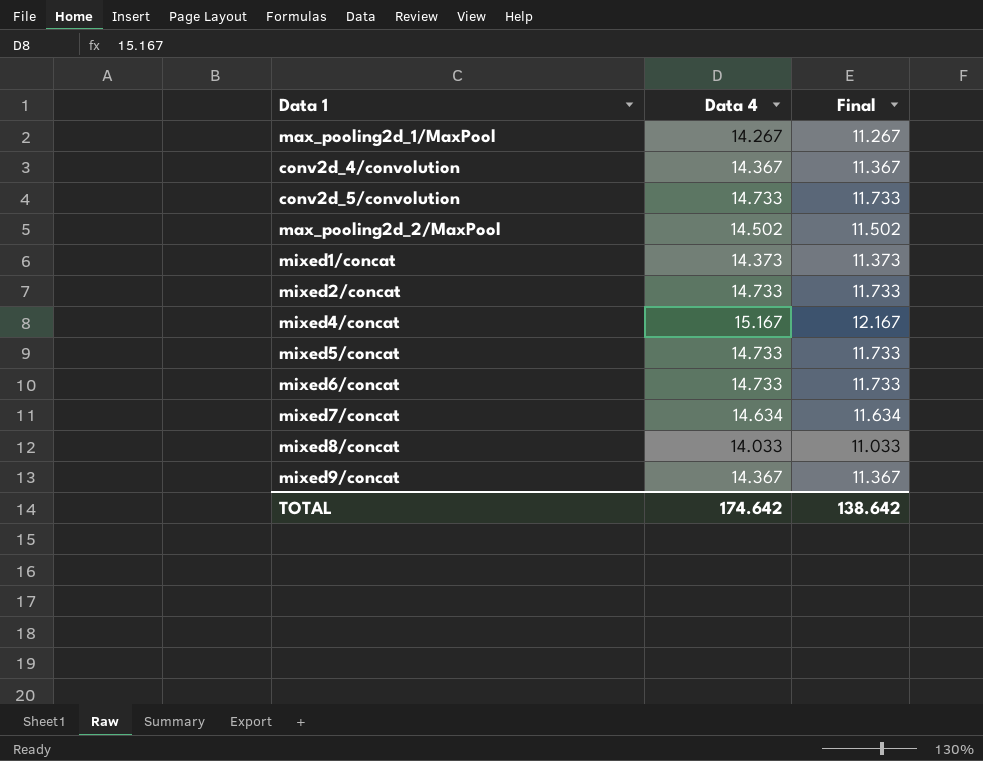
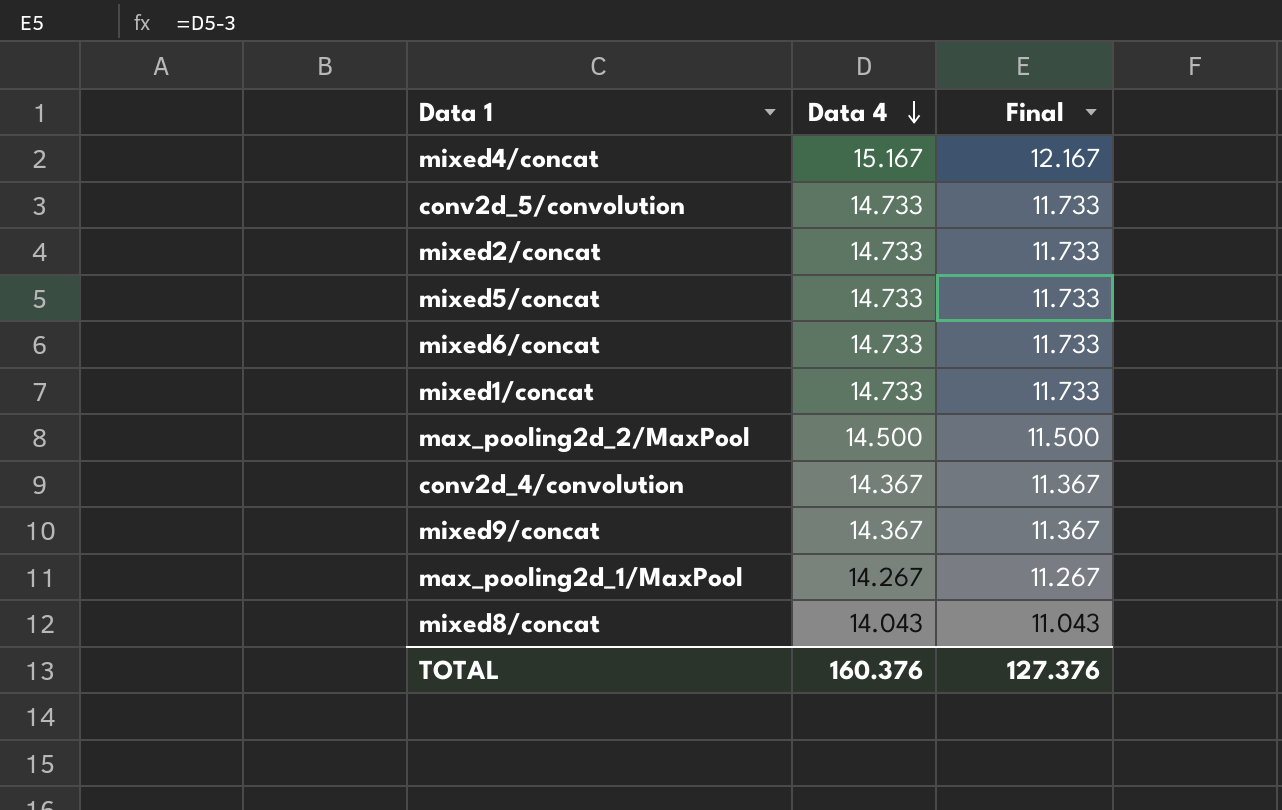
row order: none -> Data 4 descending
row mixed7/concat: 14.634 | 11.634 -> none
mixed1/concat | Data 4: 14.373 -> 14.733
mixed1/concat | Final: 11.373 -> 11.733
max_pooling2d_2/MaxPool | Data 4: 14.502 -> 14.500
max_pooling2d_2/MaxPool | Final: 11.502 -> 11.500
mixed8/concat | Data 4: 14.033 -> 14.043
mixed8/concat | Final: 11.033 -> 11.043
TOTAL | Data 4: 174.642 -> 160.376
TOTAL | Final: 138.642 -> 127.376

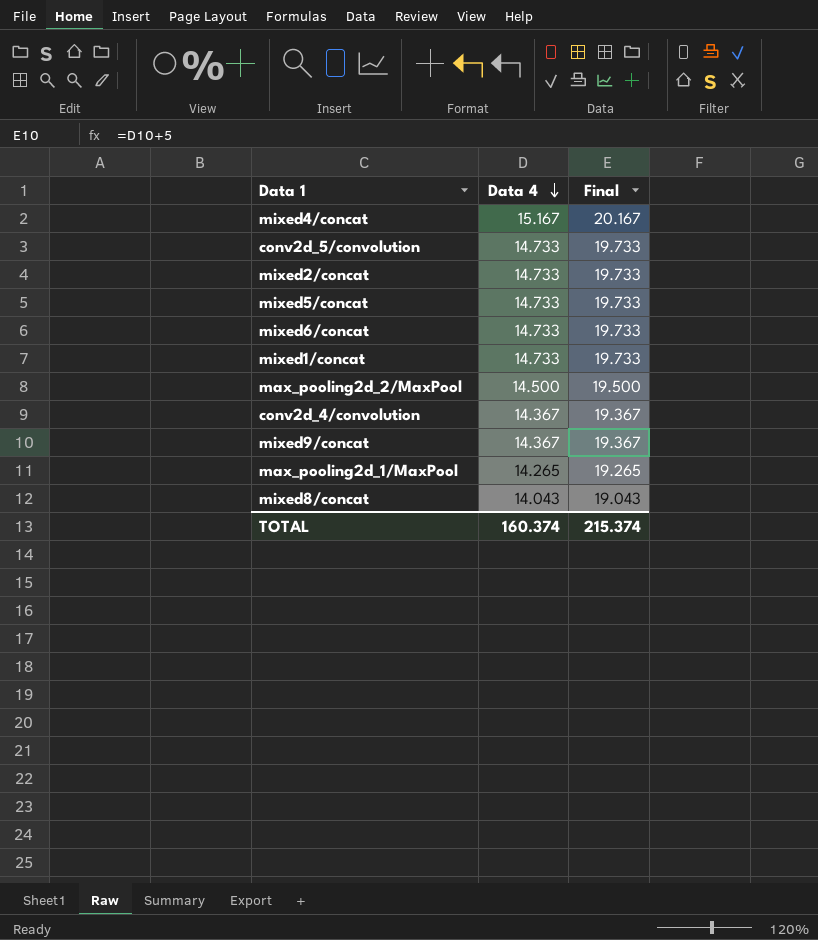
column Final | formula: [Data 4] - 3 -> [Data 4] + 5
max_pooling2d_1/MaxPool | Data 4: 14.267 -> 14.265
TOTAL | Data 4: 160.376 -> 160.374
TOTAL | Final: 127.376 -> 215.374

